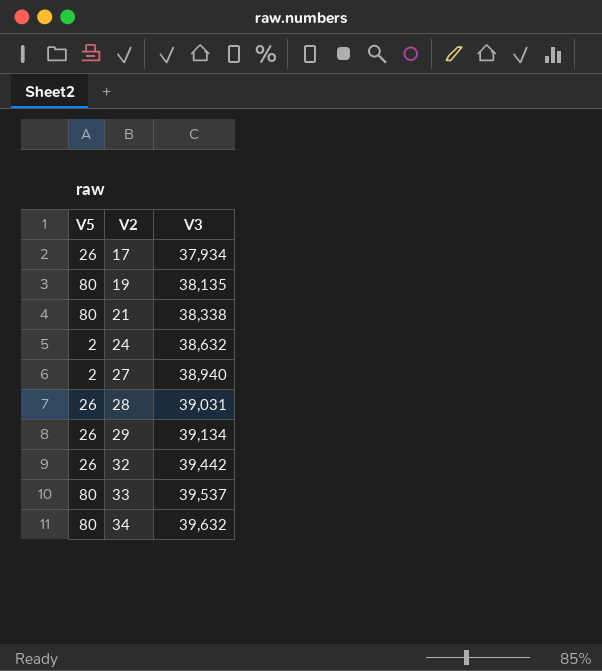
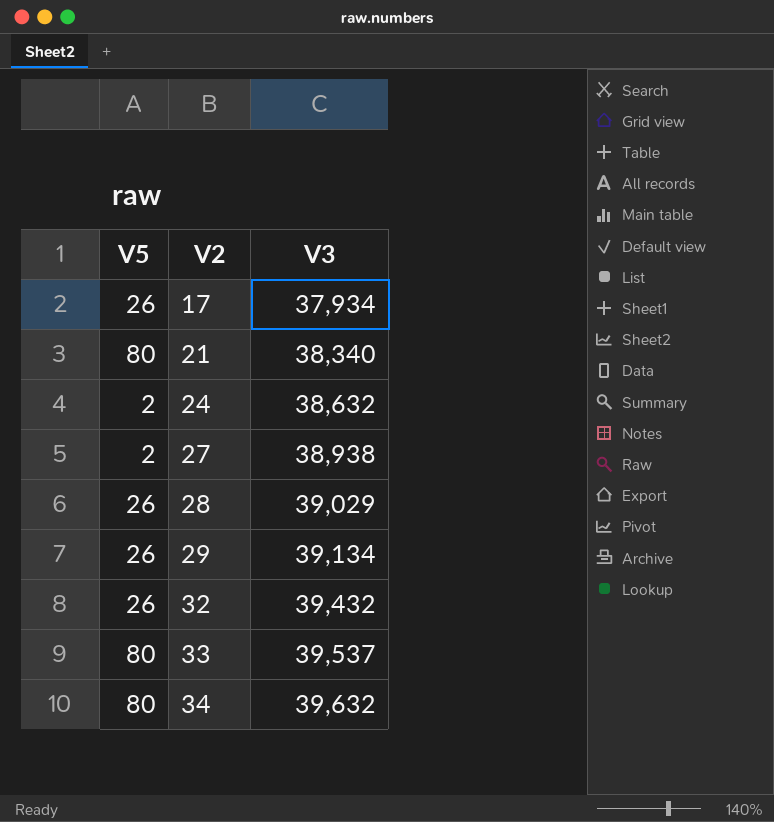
row 19: 80 | 38,135 -> none
21 | V3: 38,338 -> 38,340
27 | V3: 38,940 -> 38,938
28 | V3: 39,031 -> 39,029
32 | V3: 39,442 -> 39,432

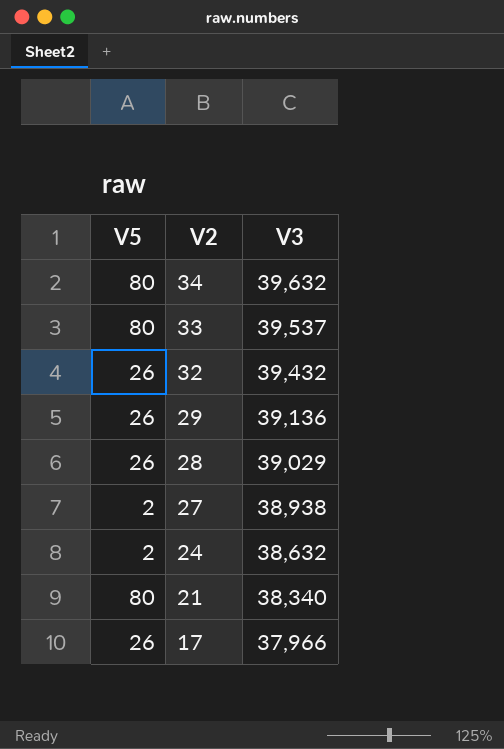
row order: V2 ascending -> V2 descending
29 | V3: 39,134 -> 39,136
17 | V3: 37,934 -> 37,966

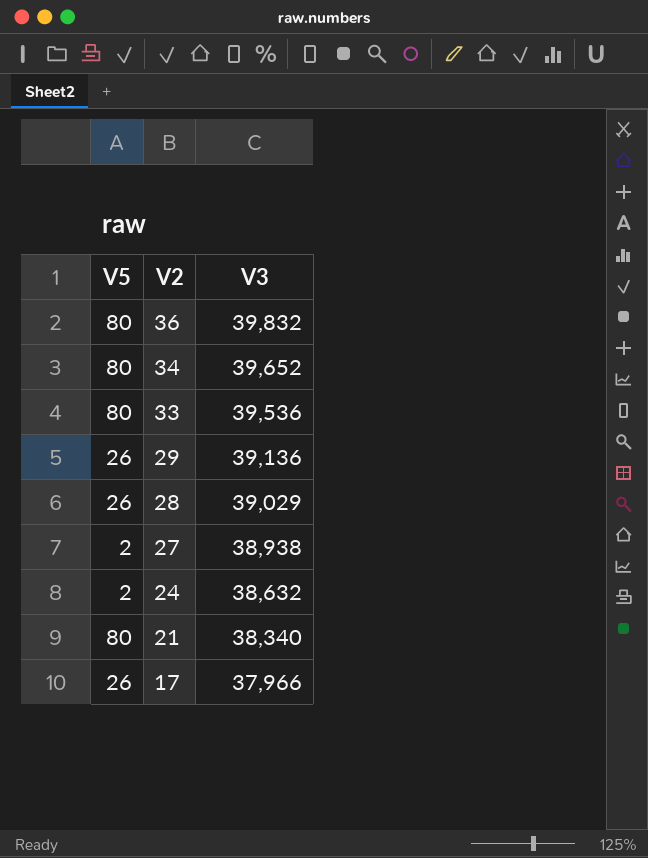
row 32: 26 | 39,432 -> none
row 36: none -> 80 | 39,832
34 | V3: 39,632 -> 39,652
33 | V3: 39,537 -> 39,536

